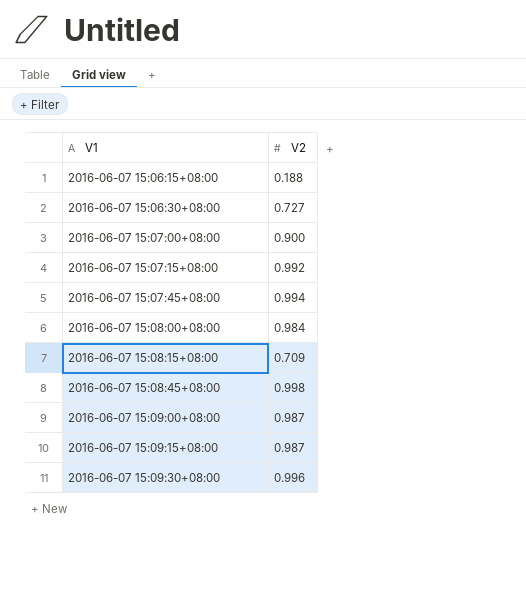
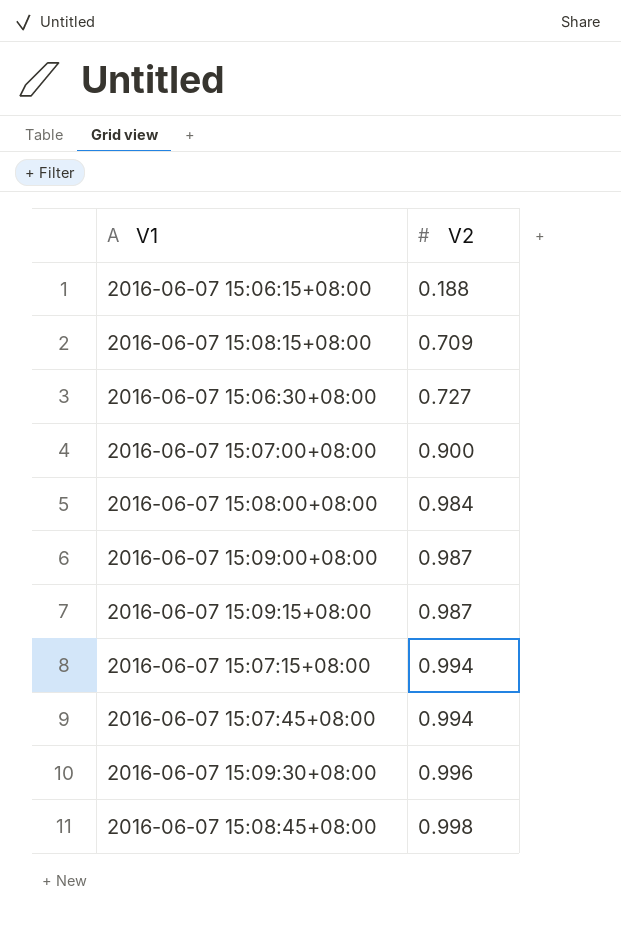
row order: V1 ascending -> V2 ascending
2016-06-07 15:07:15+08:00 | V2: 0.992 -> 0.994

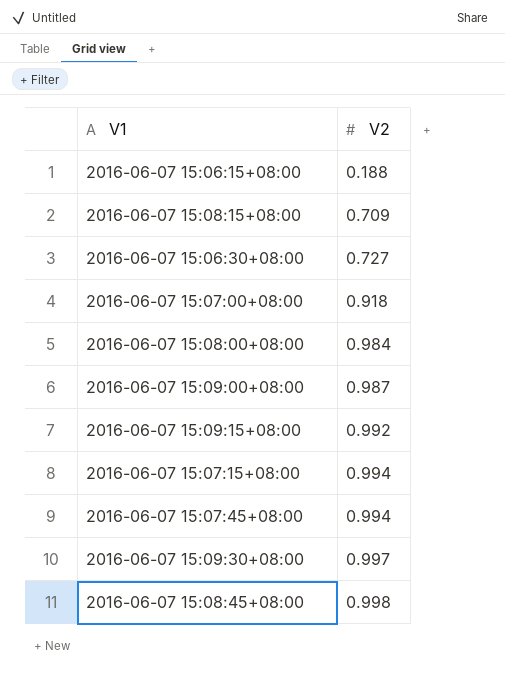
2016-06-07 15:07:00+08:00 | V2: 0.900 -> 0.918
2016-06-07 15:09:15+08:00 | V2: 0.987 -> 0.992
2016-06-07 15:09:30+08:00 | V2: 0.996 -> 0.997

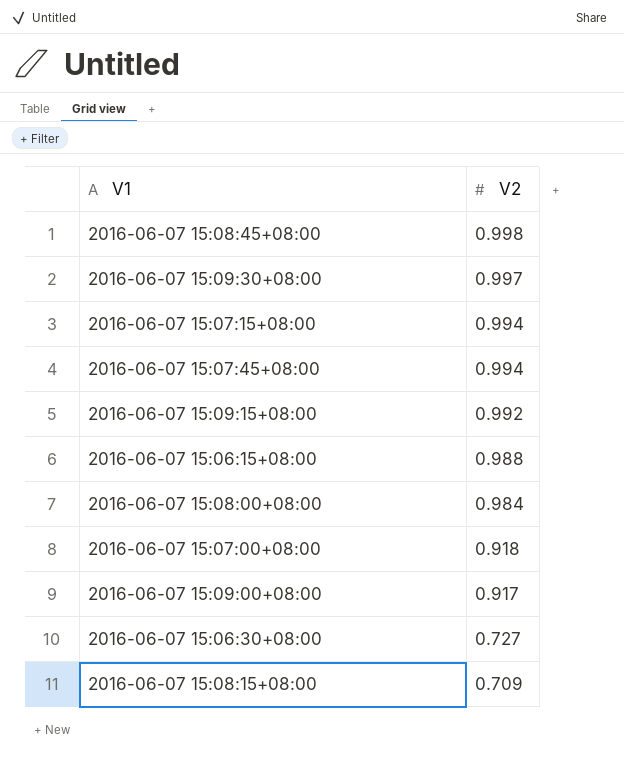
row order: V2 ascending -> V2 descending
2016-06-07 15:06:15+08:00 | V2: 0.188 -> 0.988
2016-06-07 15:09:00+08:00 | V2: 0.987 -> 0.917

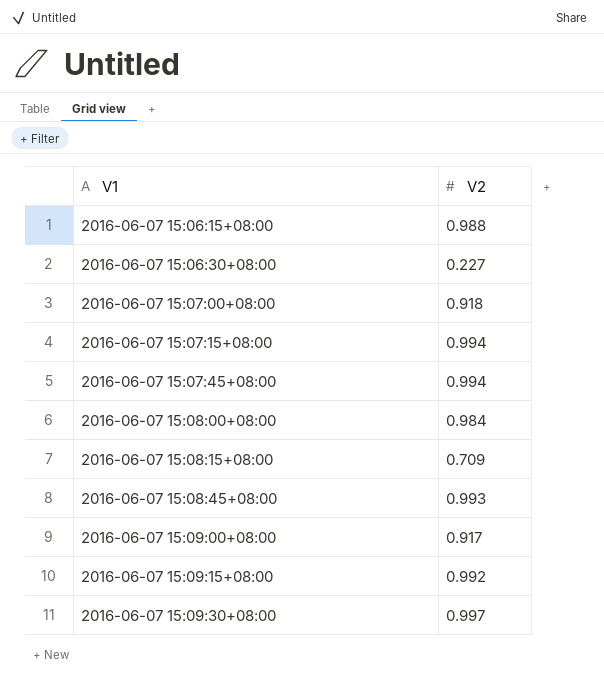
row order: V2 descending -> V1 ascending
2016-06-07 15:06:30+08:00 | V2: 0.727 -> 0.227
2016-06-07 15:08:45+08:00 | V2: 0.998 -> 0.993

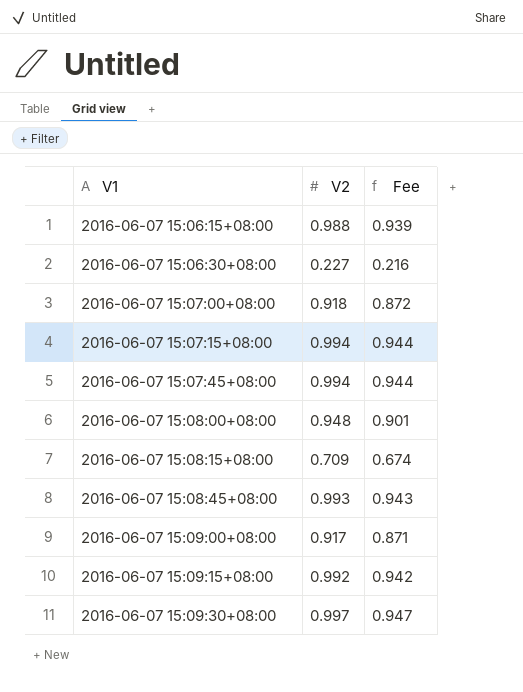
column Fee | formula: none -> [V2] * 0.95
2016-06-07 15:08:00+08:00 | V2: 0.984 -> 0.948

